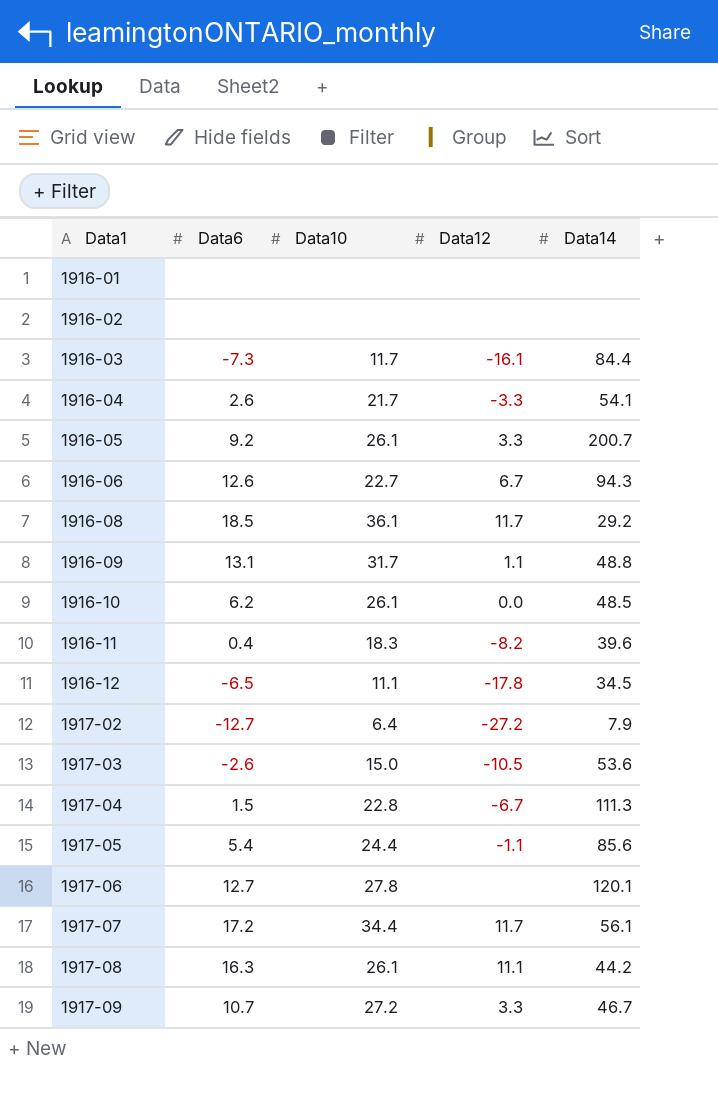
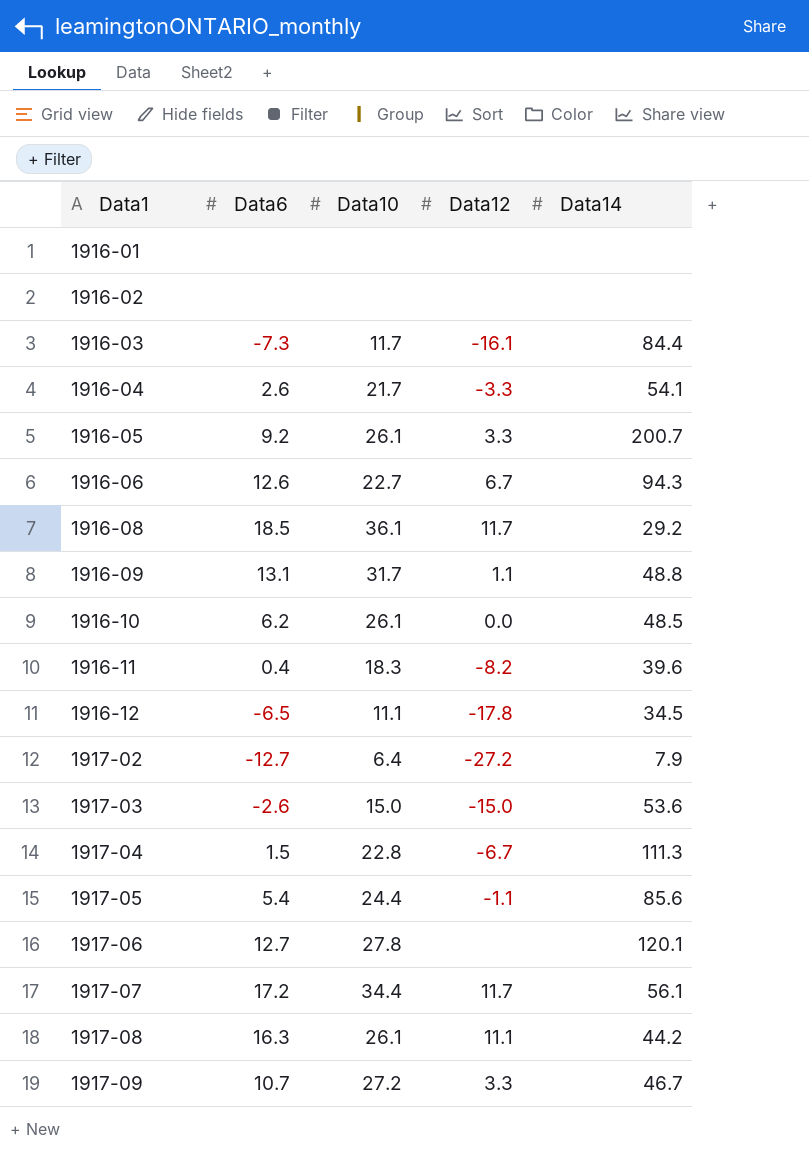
1917-03 | Data12: -10.5 -> -15.0

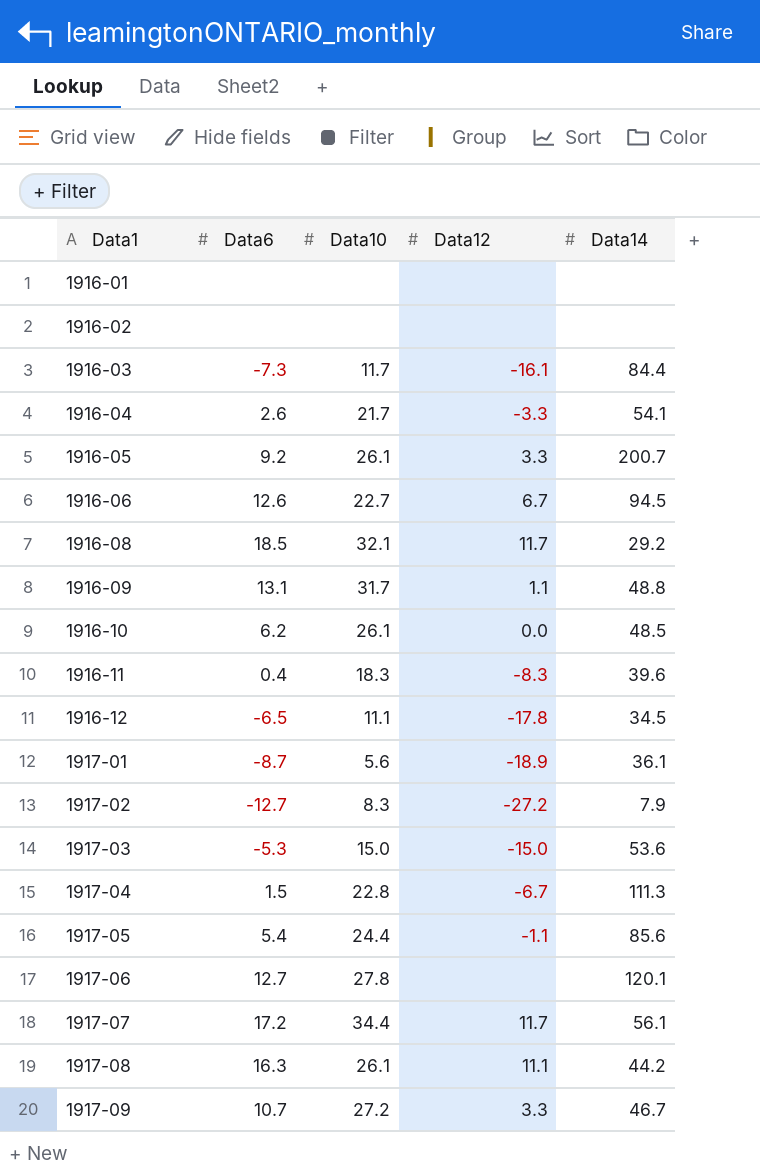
1916-06 | Data14: 94.3 -> 94.5
1916-08 | Data10: 36.1 -> 32.1
1916-11 | Data12: -8.2 -> -8.3
row 1917-01: none -> -8.7 | 5.6 | -18.9 | 36.1
1917-02 | Data10: 6.4 -> 8.3
1917-03 | Data6: -2.6 -> -5.3

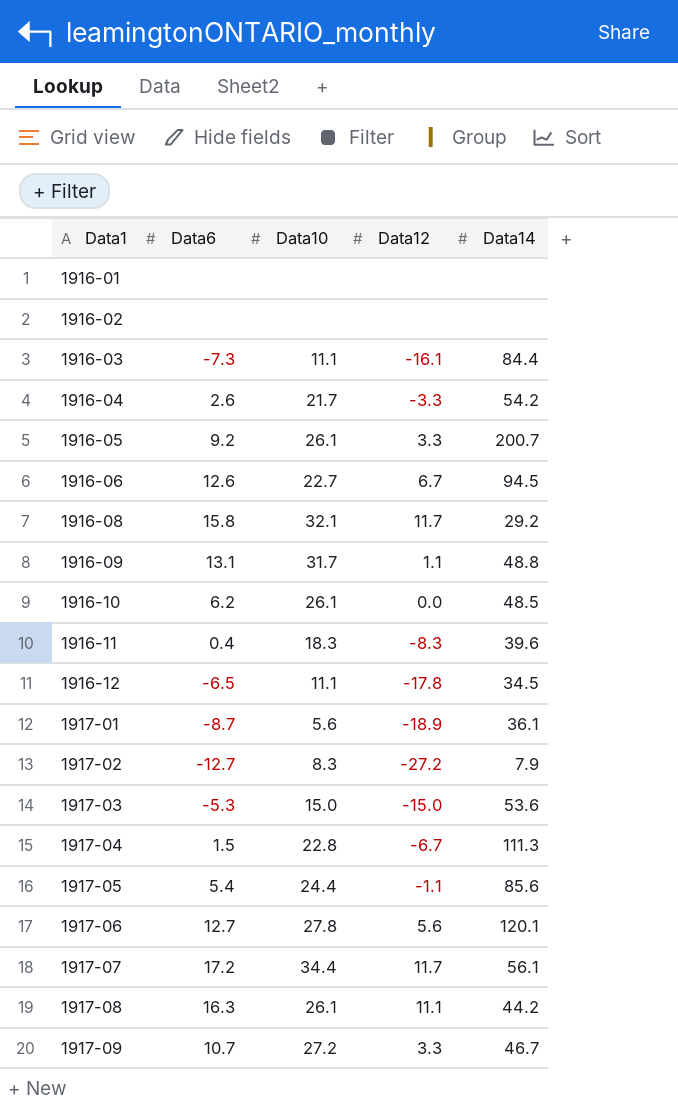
1916-03 | Data10: 11.7 -> 11.1
1916-04 | Data14: 54.1 -> 54.2
1916-08 | Data6: 18.5 -> 15.8
1917-06 | Data12: none -> 5.6

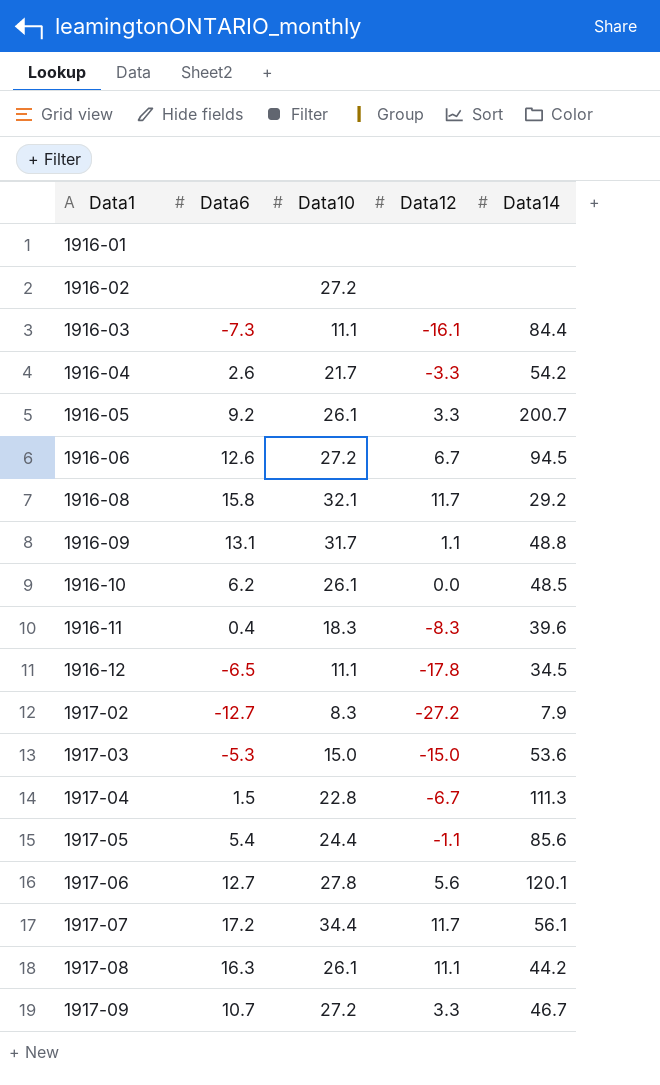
row 1917-01: -8.7 | 5.6 | -18.9 | 36.1 -> none
1916-02 | Data10: none -> 27.2
1916-06 | Data10: 22.7 -> 27.2

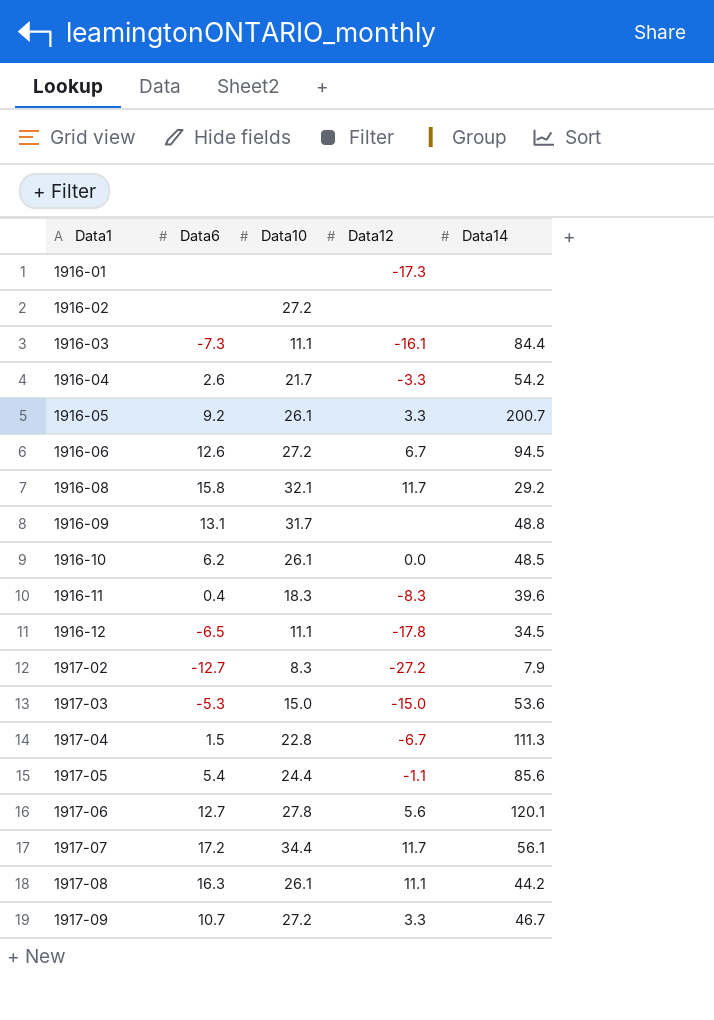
1916-01 | Data12: none -> -17.3
1916-09 | Data12: 1.1 -> none

